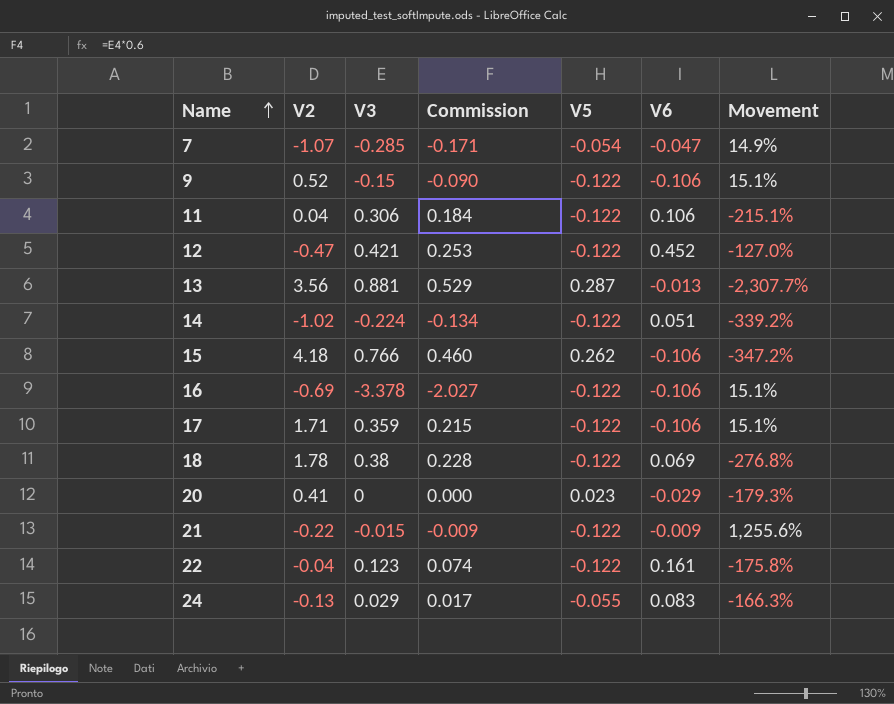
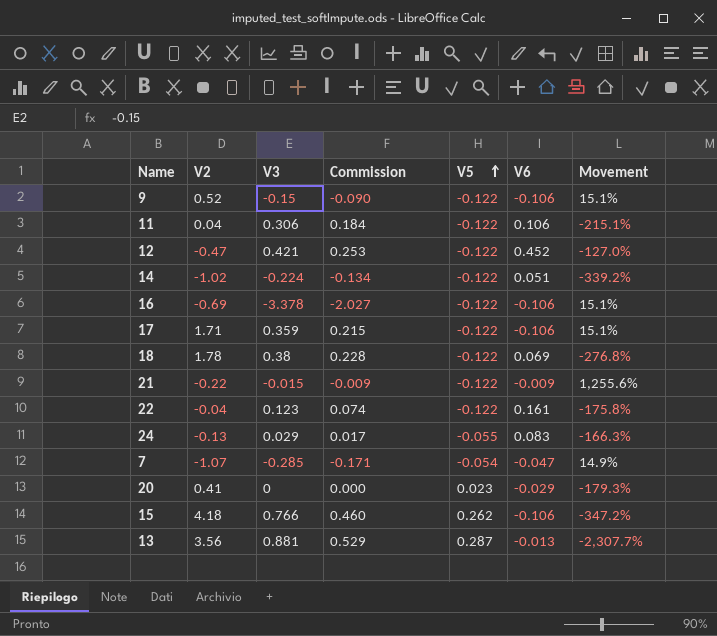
row order: Name ascending -> V5 ascending

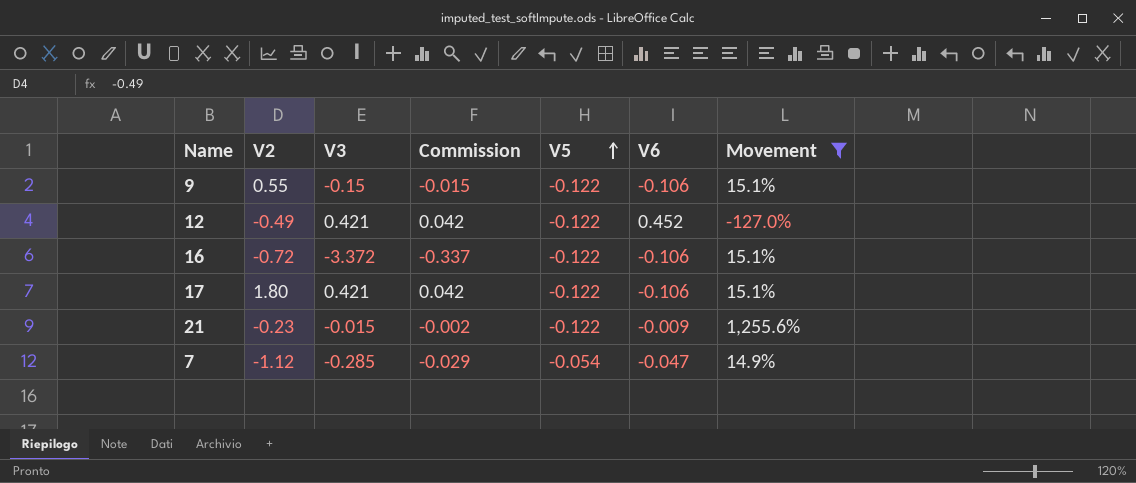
filter: none -> Movement >= -127.0%
column Commission | formula: [V3] * 0.6 -> [V3] * 0.1
9 | V2: 0.52 -> 0.55
12 | V2: -0.47 -> -0.49
16 | V2: -0.69 -> -0.72
16 | V3: -3.378 -> -3.372
17 | V2: 1.71 -> 1.80
17 | V3: 0.359 -> 0.421
21 | V2: -0.22 -> -0.23
7 | V2: -1.07 -> -1.12

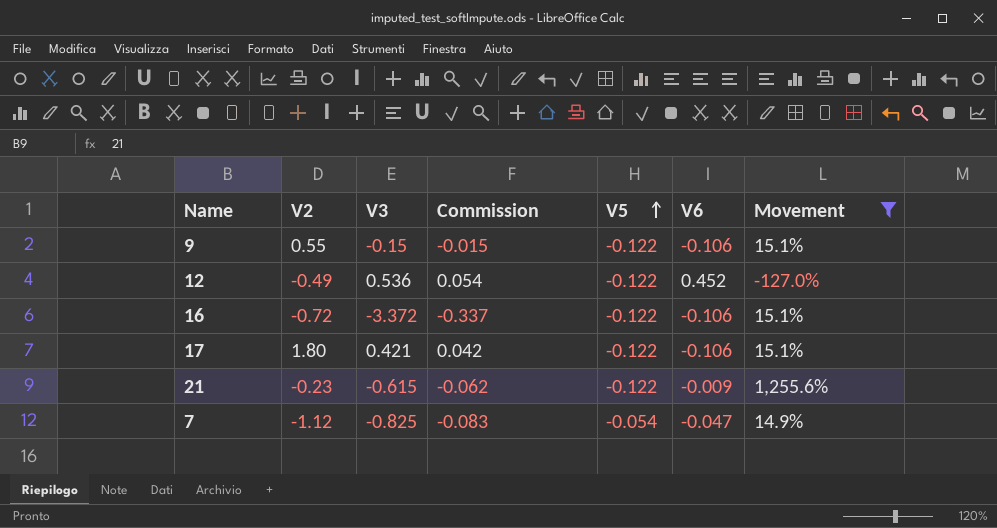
12 | V3: 0.421 -> 0.536
12 | Commission: 0.042 -> 0.054
21 | V3: -0.015 -> -0.615
21 | Commission: -0.002 -> -0.062
7 | V3: -0.285 -> -0.825
7 | Commission: -0.029 -> -0.083

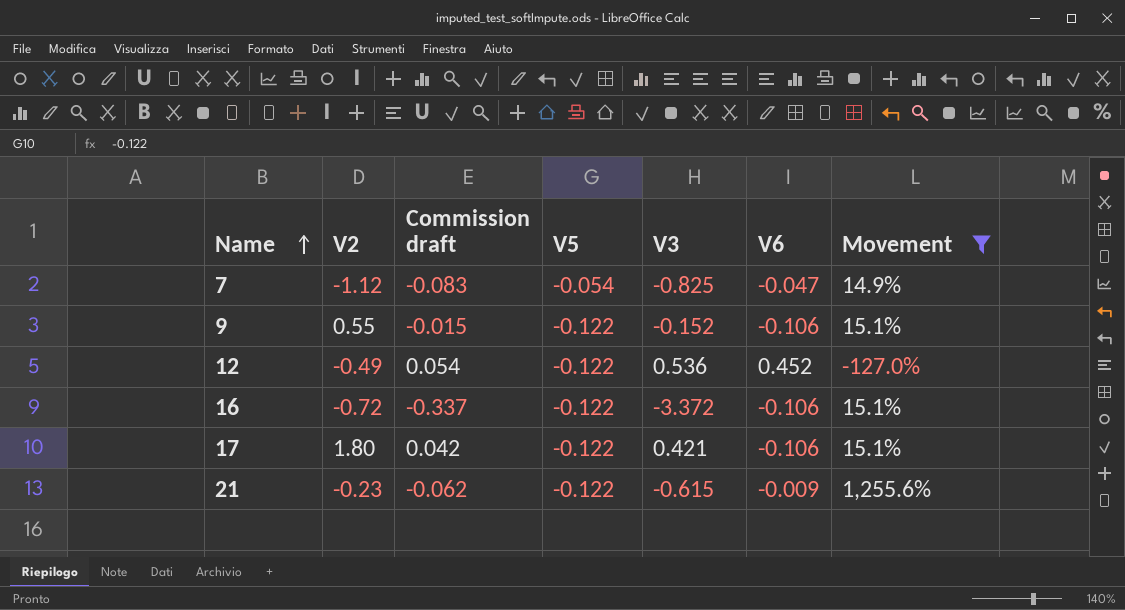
row order: V5 ascending -> Name ascending
column name: Commission -> Commission draft
column V3 | position: 3 -> 5
9 | V3: -0.15 -> -0.152

